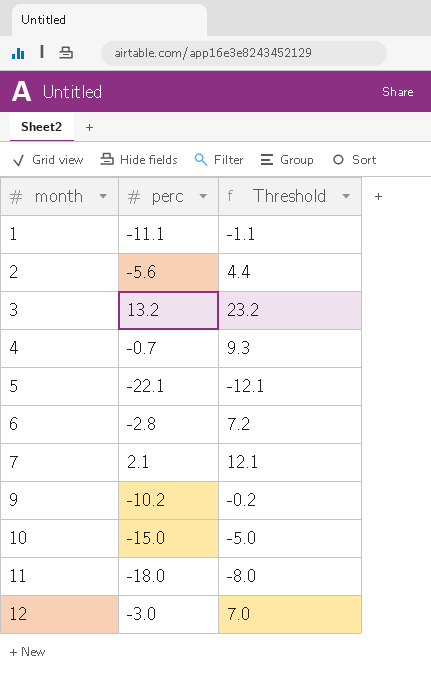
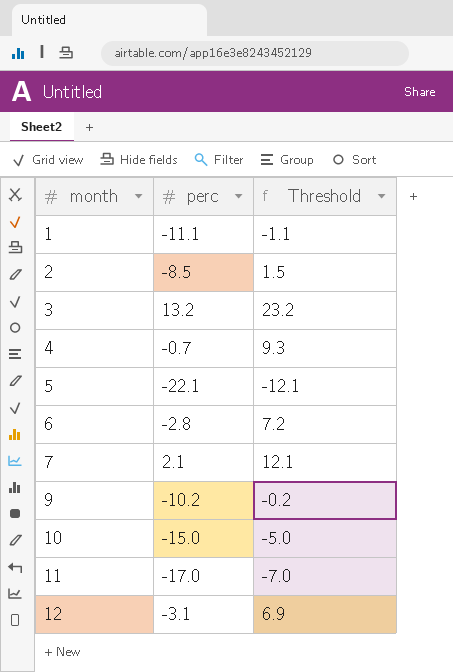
2 | perc: -5.6 -> -8.5
2 | Threshold: 4.4 -> 1.5
11 | perc: -18.0 -> -17.0
11 | Threshold: -8.0 -> -7.0
12 | perc: -3.0 -> -3.1
12 | Threshold: 7.0 -> 6.9

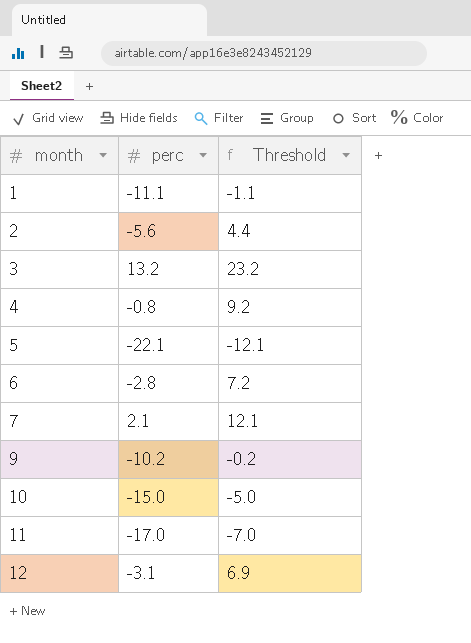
2 | perc: -8.5 -> -5.6
2 | Threshold: 1.5 -> 4.4
4 | perc: -0.7 -> -0.8
4 | Threshold: 9.3 -> 9.2

